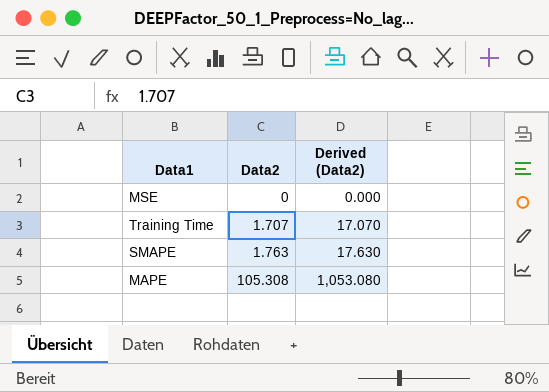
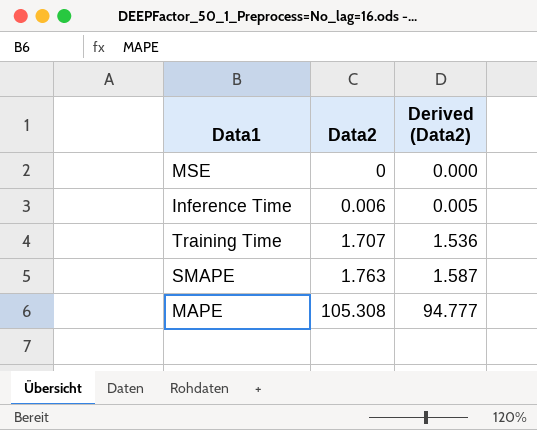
column Derived (Data2) | formula: [Data2] * 10 -> [Data2] * 0.9
row Inference Time: none -> 0.006 | 0.005

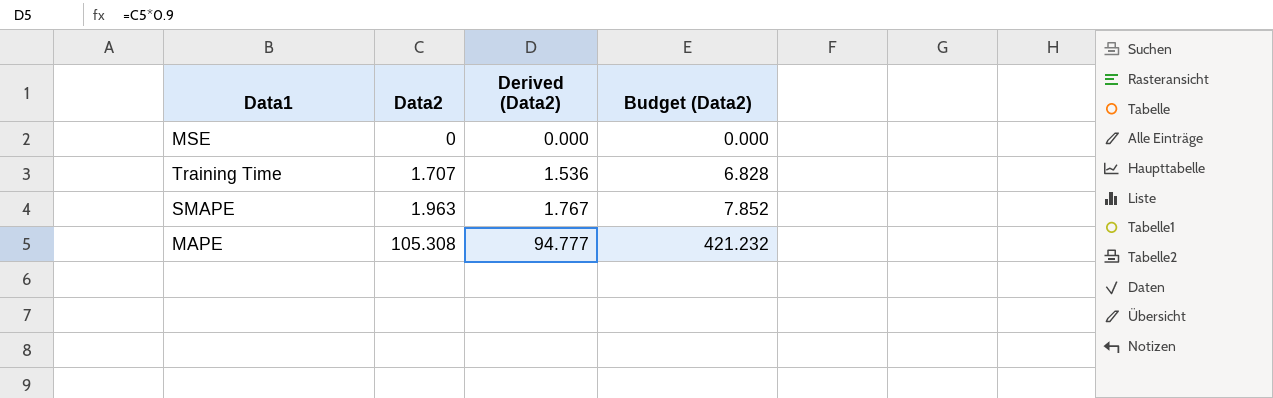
column Budget (Data2) | formula: none -> [Data2] * 4
row Inference Time: 0.006 | 0.005 -> none
SMAPE | Data2: 1.763 -> 1.963
SMAPE | Derived (Data2): 1.587 -> 1.767

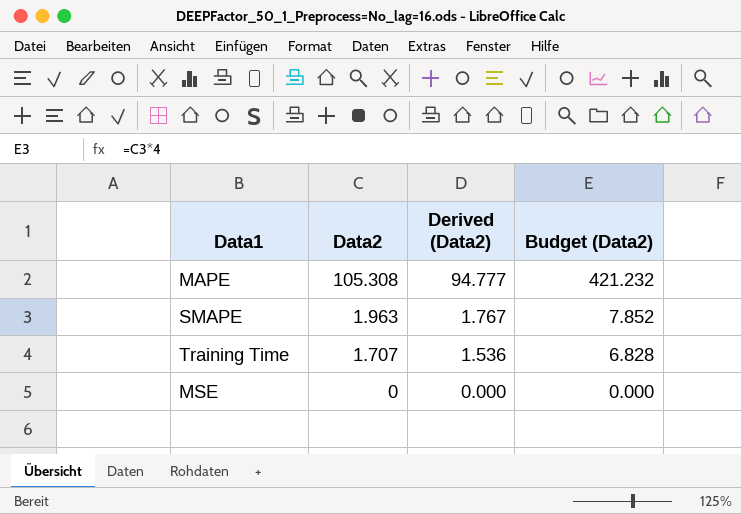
row order: Data2 ascending -> Data2 descending

